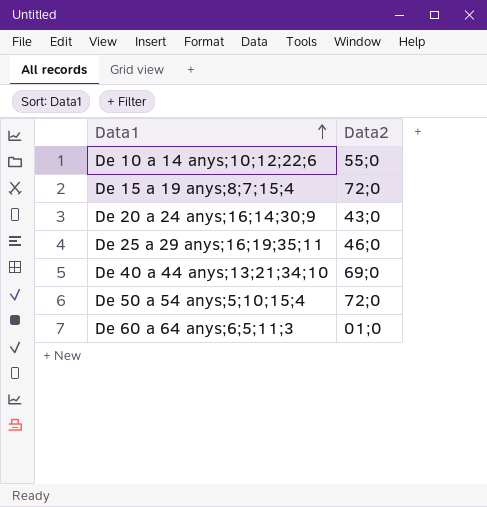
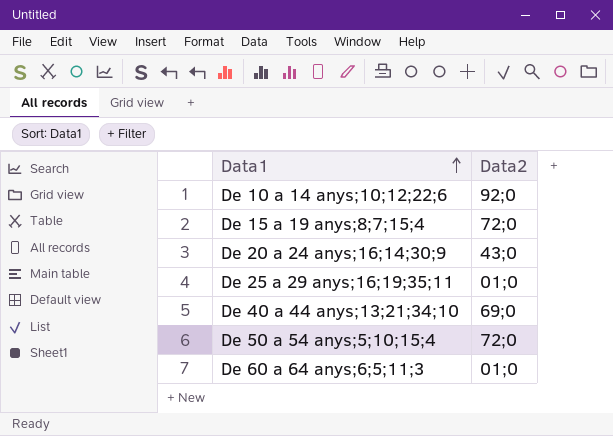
De 10 a 14 anys;10;12;22;6 | Data2: 55;0 -> 92;0
De 25 a 29 anys;16;19;35;11 | Data2: 46;0 -> 01;0

